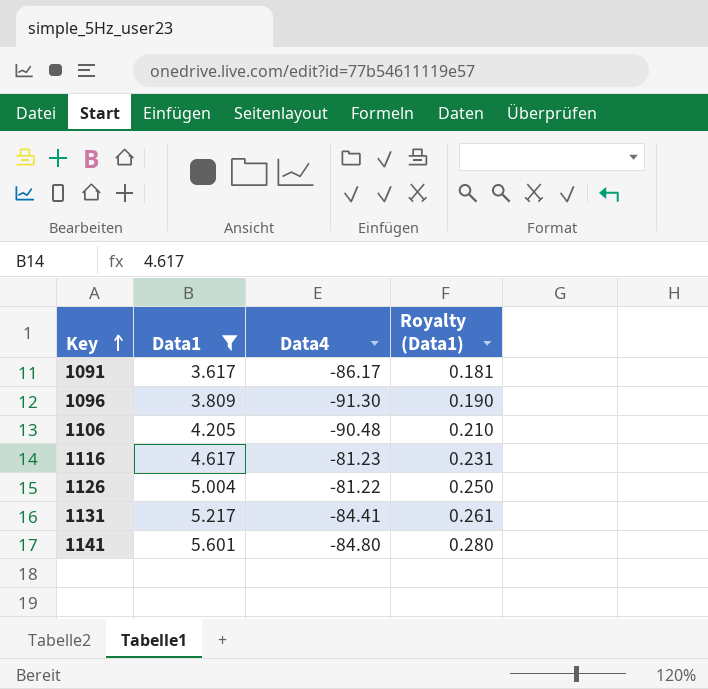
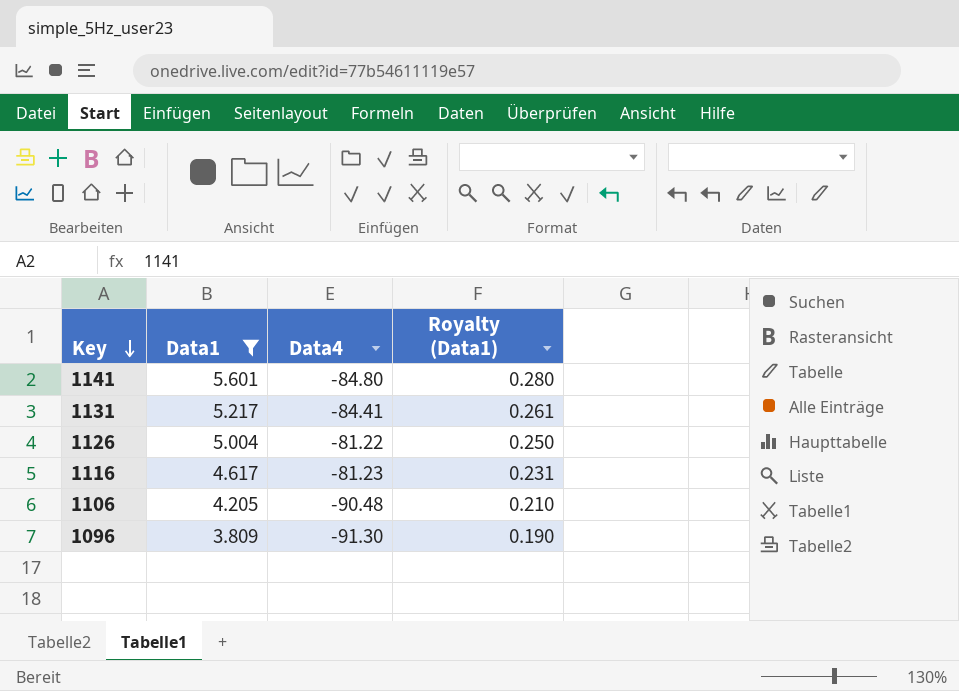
row order: Key ascending -> Key descending
row 1091: 3.617 | -86.17 | 0.181 -> none

